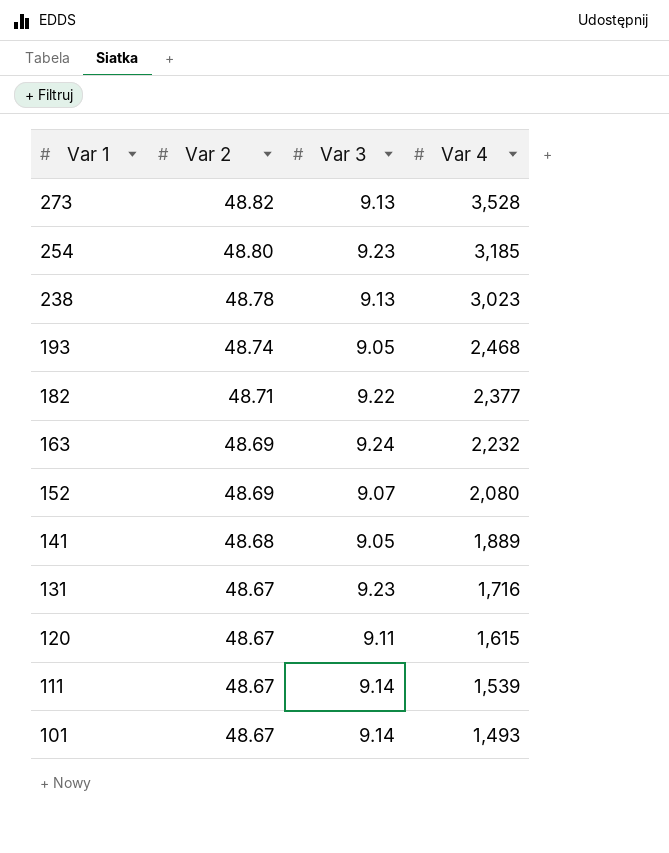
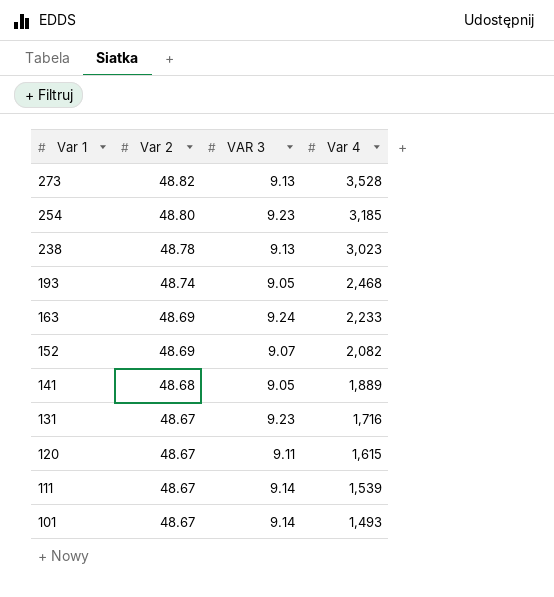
column name: Var 3 -> VAR 3
row 182: 48.71 | 9.22 | 2,377 -> none
163 | Var 4: 2,232 -> 2,233
152 | Var 4: 2,080 -> 2,082

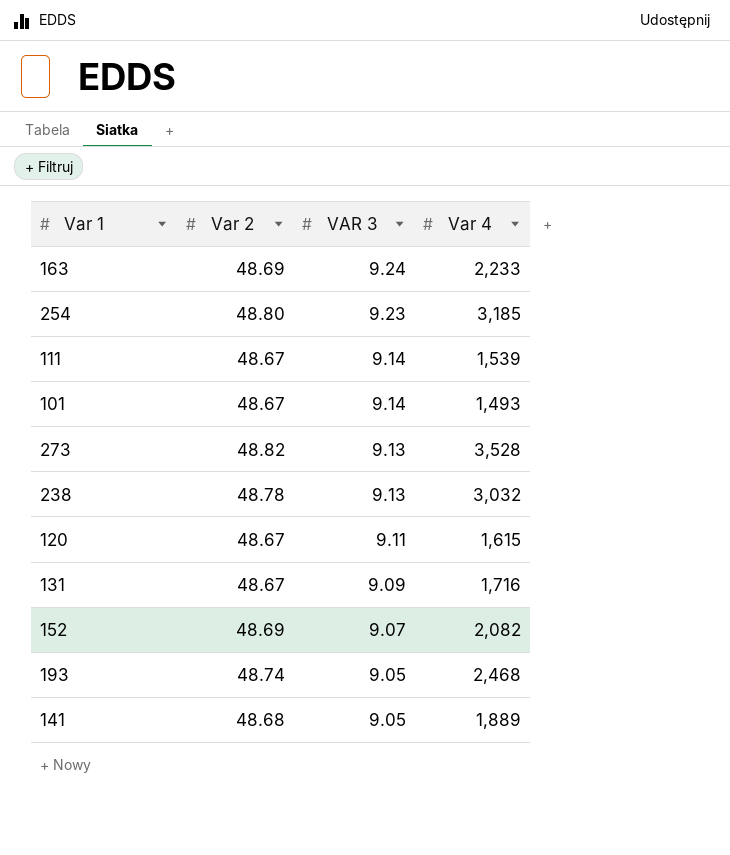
row order: Var 1 descending -> VAR 3 descending
238 | Var 4: 3,023 -> 3,032
131 | VAR 3: 9.23 -> 9.09

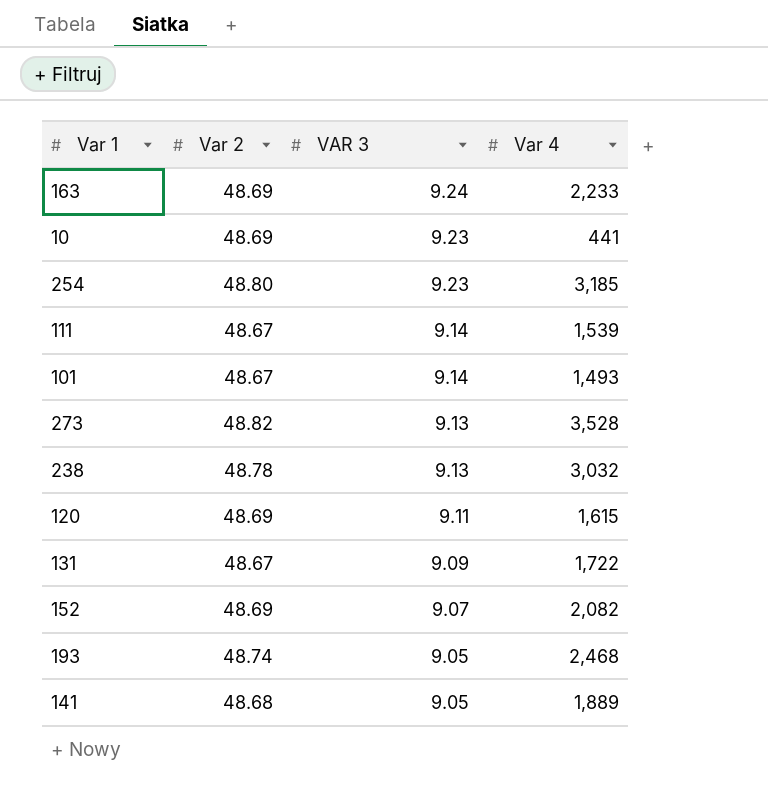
row 10: none -> 48.69 | 9.23 | 441
120 | Var 2: 48.67 -> 48.69
131 | Var 4: 1,716 -> 1,722

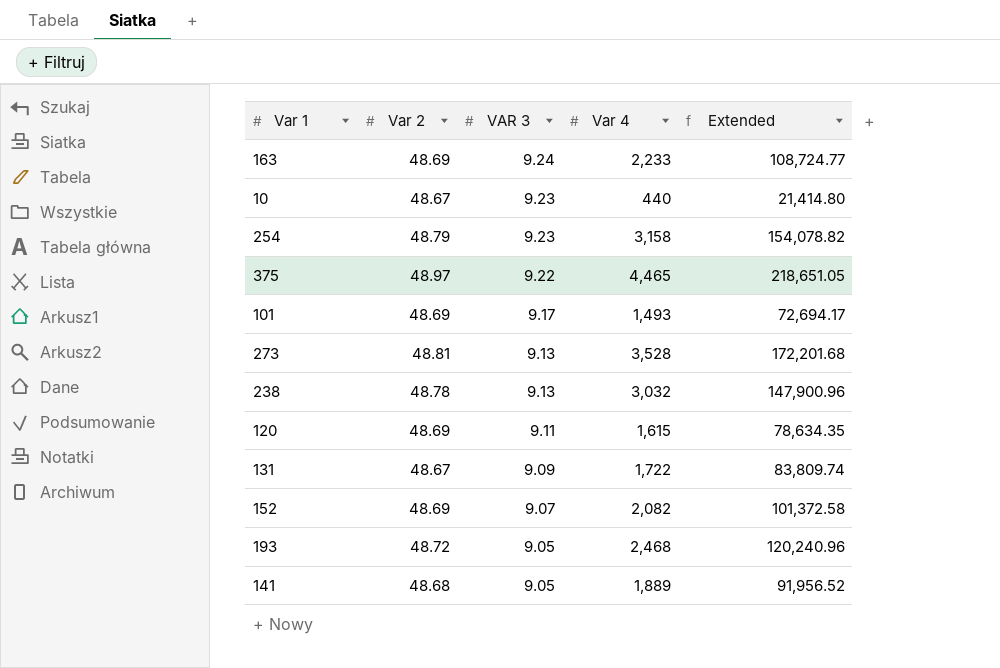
column Extended | formula: none -> [Var 2] * [Var 4]
row 111: 48.67 | 9.14 | 1,539 -> none
10 | Var 2: 48.69 -> 48.67
10 | Var 4: 441 -> 440
254 | Var 2: 48.80 -> 48.79
254 | Var 4: 3,185 -> 3,158
row 375: none -> 48.97 | 9.22 | 4,465 | 218,651.05
101 | Var 2: 48.67 -> 48.69
101 | VAR 3: 9.14 -> 9.17
273 | Var 2: 48.82 -> 48.81
193 | Var 2: 48.74 -> 48.72

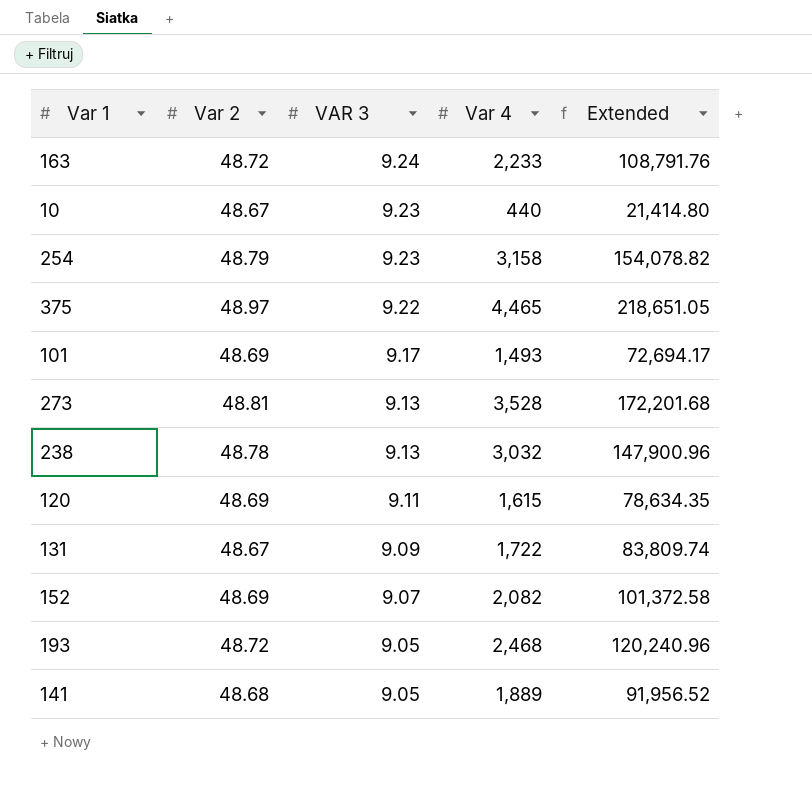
163 | Var 2: 48.69 -> 48.72
163 | Extended: 108,724.77 -> 108,791.76

